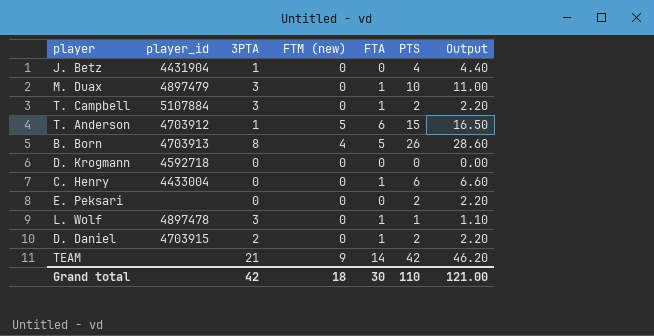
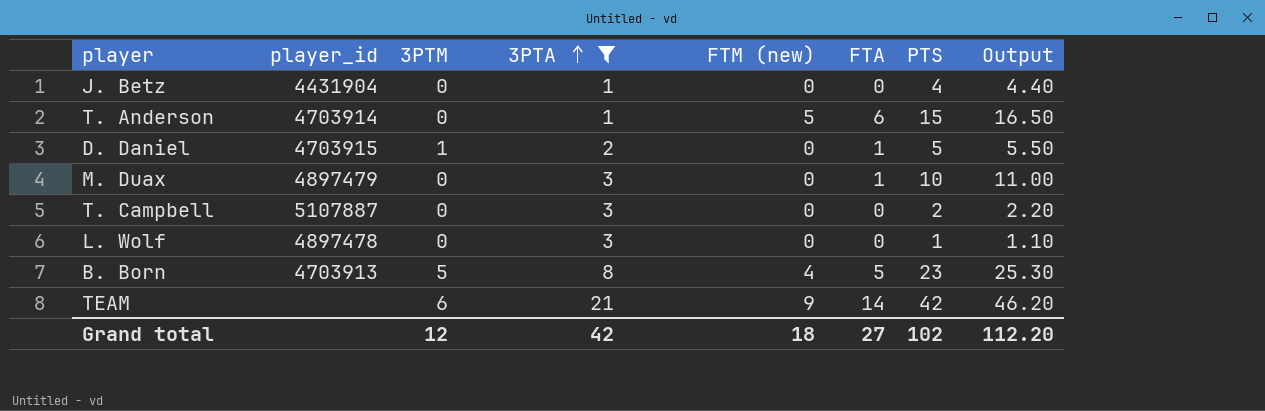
filter: none -> 3PTA != 0
row order: none -> 3PTA ascending
column 3PTM | position: none -> 3
T. Anderson | player_id: 4703912 -> 4703914
D. Daniel | PTS: 2 -> 5
D. Daniel | Output: 2.20 -> 5.50
T. Campbell | player_id: 5107884 -> 5107887
T. Campbell | FTA: 1 -> 0
L. Wolf | FTA: 1 -> 0
B. Born | PTS: 26 -> 23
B. Born | Output: 28.60 -> 25.30
Grand total | FTA: 30 -> 27
Grand total | PTS: 110 -> 102
Grand total | Output: 121.00 -> 112.20

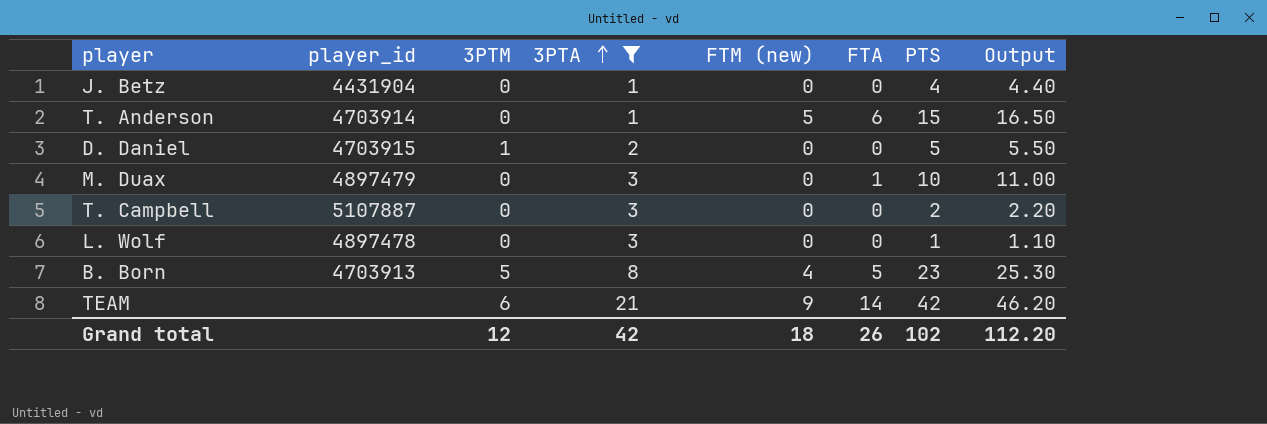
D. Daniel | FTA: 1 -> 0
Grand total | FTA: 27 -> 26

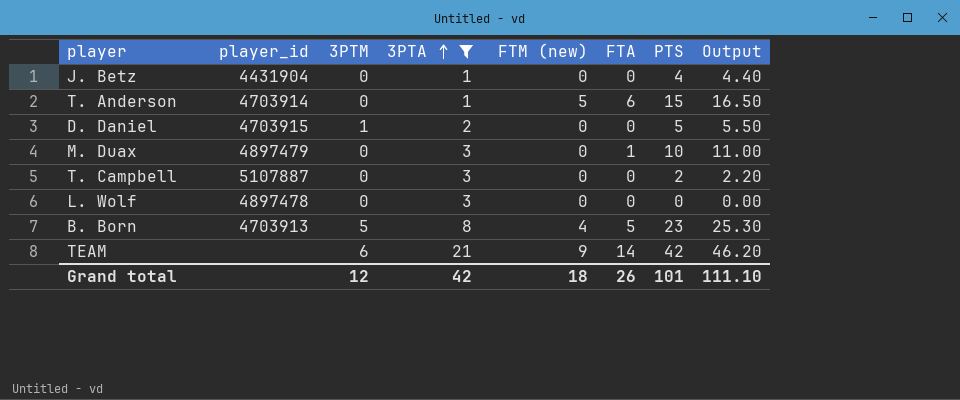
L. Wolf | PTS: 1 -> 0
L. Wolf | Output: 1.10 -> 0.00
Grand total | PTS: 102 -> 101
Grand total | Output: 112.20 -> 111.10

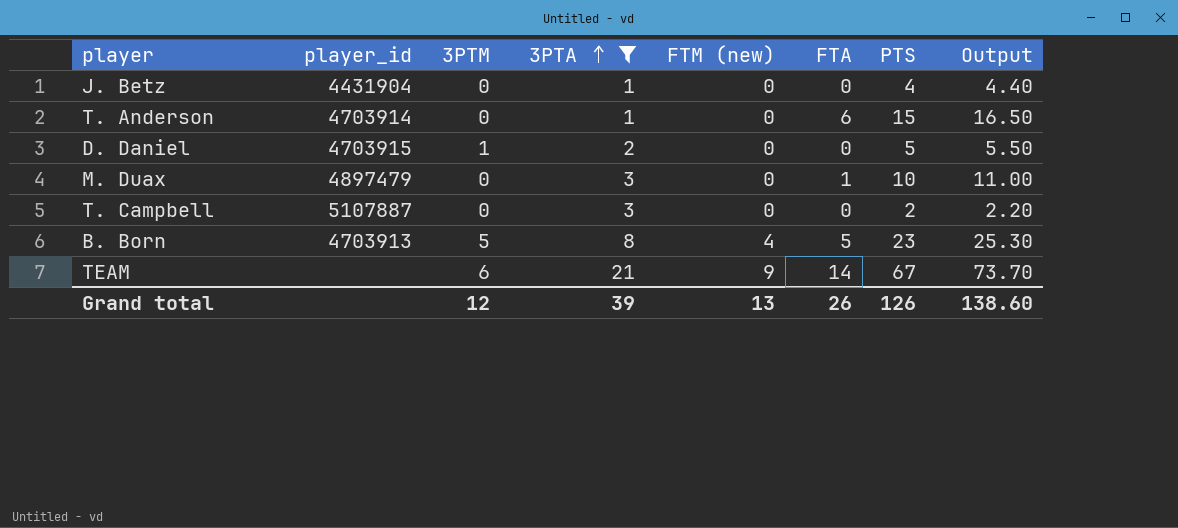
row L. Wolf: 4897478 | 0 | 3 | 0 | 0 | 0 | 0.00 -> none
T. Anderson | FTM (new): 5 -> 0
TEAM | PTS: 42 -> 67
TEAM | Output: 46.20 -> 73.70
Grand total | 3PTA: 42 -> 39
Grand total | FTM (new): 18 -> 13
Grand total | PTS: 101 -> 126
Grand total | Output: 111.10 -> 138.60

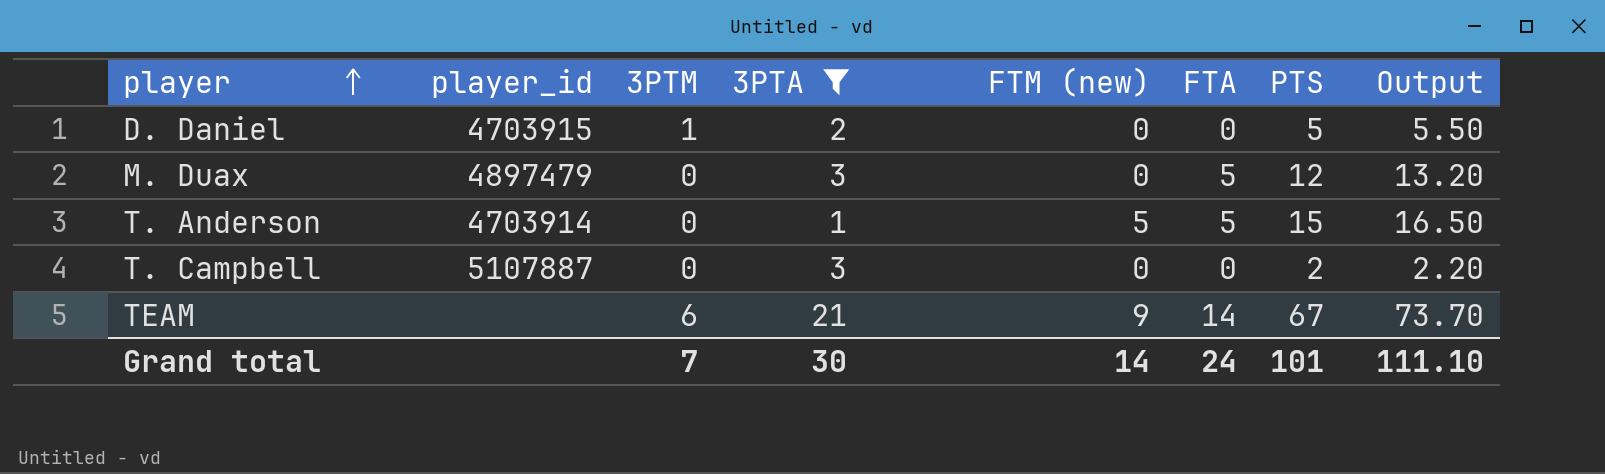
row order: 3PTA ascending -> player ascending
row J. Betz: 4431904 | 0 | 1 | 0 | 0 | 4 | 4.40 -> none
row B. Born: 4703913 | 5 | 8 | 4 | 5 | 23 | 25.30 -> none
M. Duax | FTA: 1 -> 5
M. Duax | PTS: 10 -> 12
M. Duax | Output: 11.00 -> 13.20
T. Anderson | FTM (new): 0 -> 5
T. Anderson | FTA: 6 -> 5
Grand total | 3PTM: 12 -> 7
Grand total | 3PTA: 39 -> 30
Grand total | FTM (new): 13 -> 14
Grand total | FTA: 26 -> 24
Grand total | PTS: 126 -> 101
Grand total | Output: 138.60 -> 111.10

